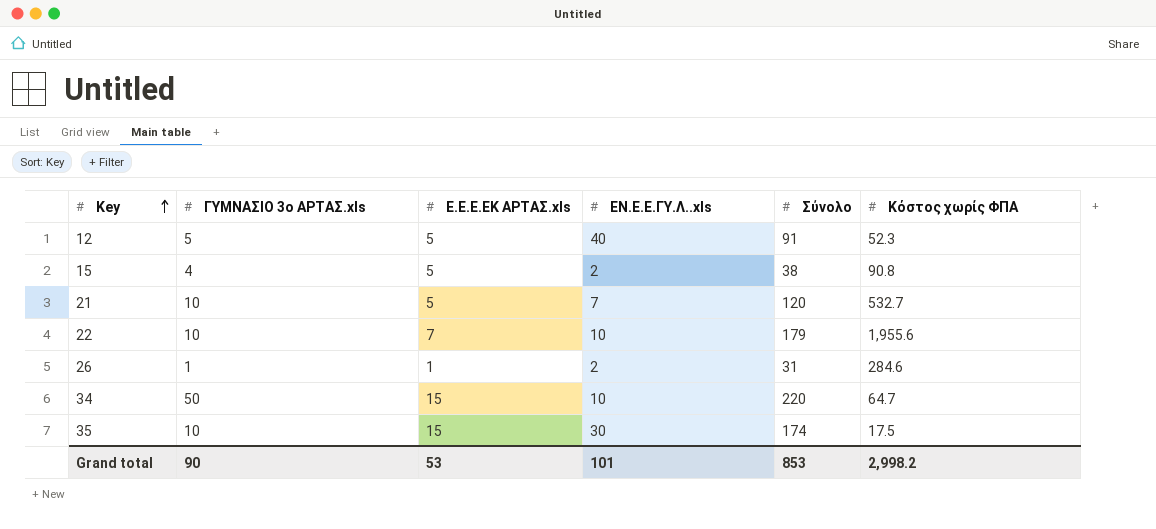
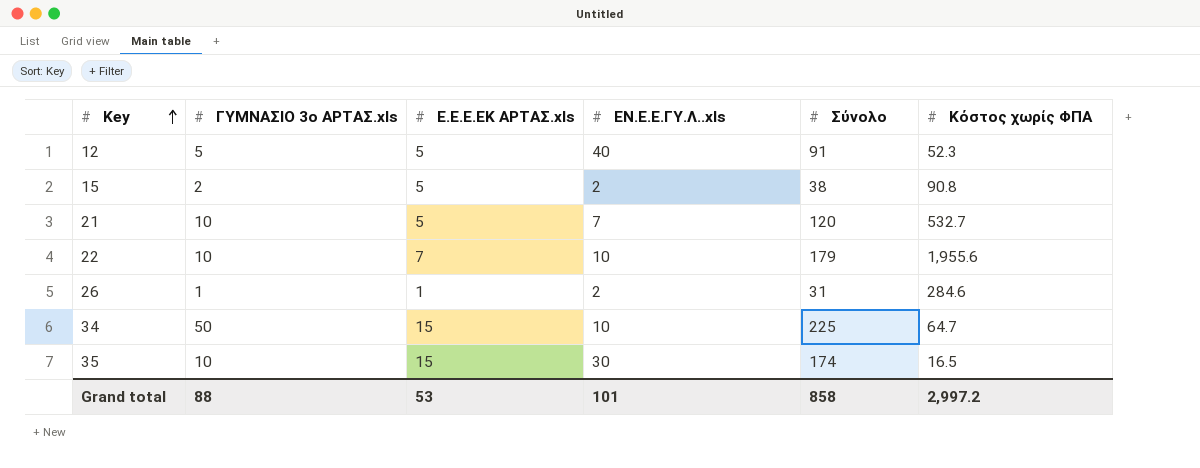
15 | ΓΥΜΝΑΣΙΟ 3ο ΑΡΤΑΣ.xls: 4 -> 2
34 | Σύνολο: 220 -> 225
35 | Κόστος χωρίς ΦΠΑ: 17.5 -> 16.5
Grand total | ΓΥΜΝΑΣΙΟ 3ο ΑΡΤΑΣ.xls: 90 -> 88
Grand total | Σύνολο: 853 -> 858
Grand total | Κόστος χωρίς ΦΠΑ: 2,998.2 -> 2,997.2

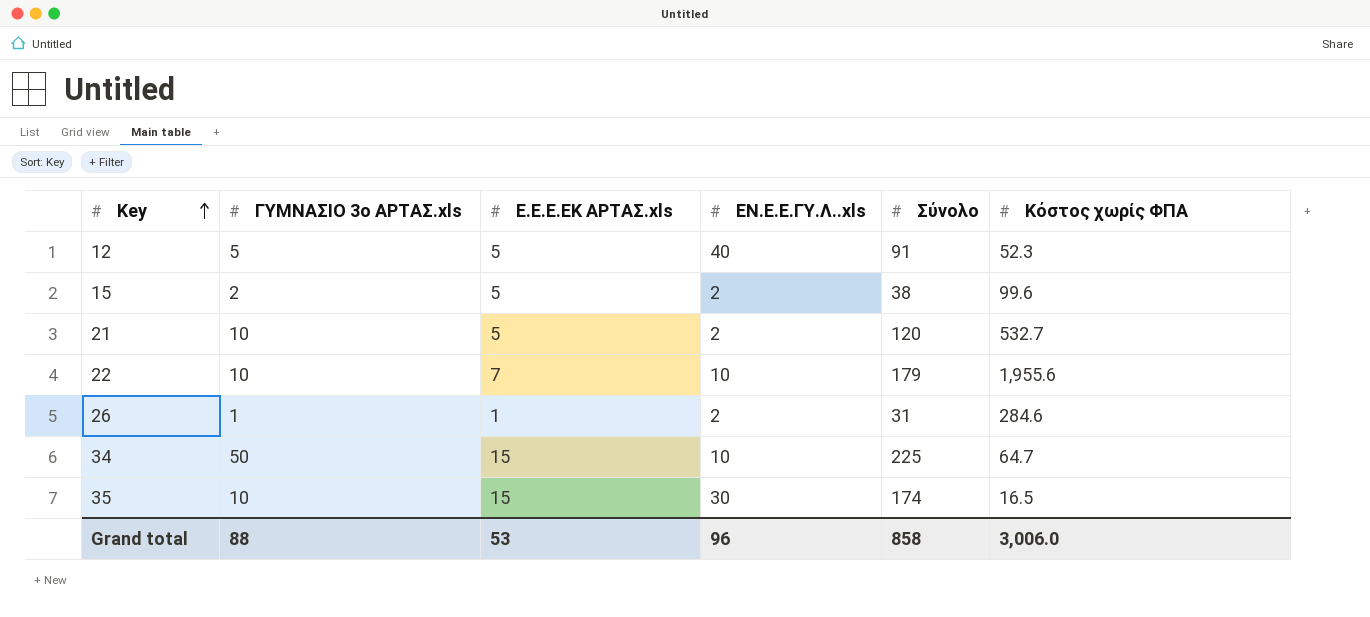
15 | Κόστος χωρίς ΦΠΑ: 90.8 -> 99.6
21 | ΕΝ.Ε.Ε.ΓΥ.Λ..xls: 7 -> 2
Grand total | ΕΝ.Ε.Ε.ΓΥ.Λ..xls: 101 -> 96
Grand total | Κόστος χωρίς ΦΠΑ: 2,997.2 -> 3,006.0

